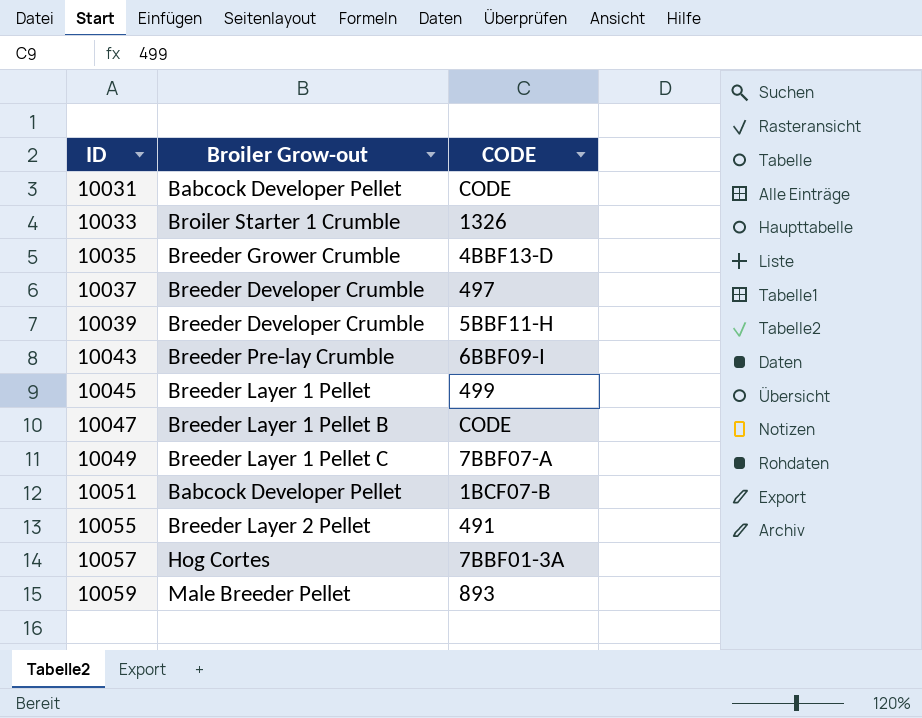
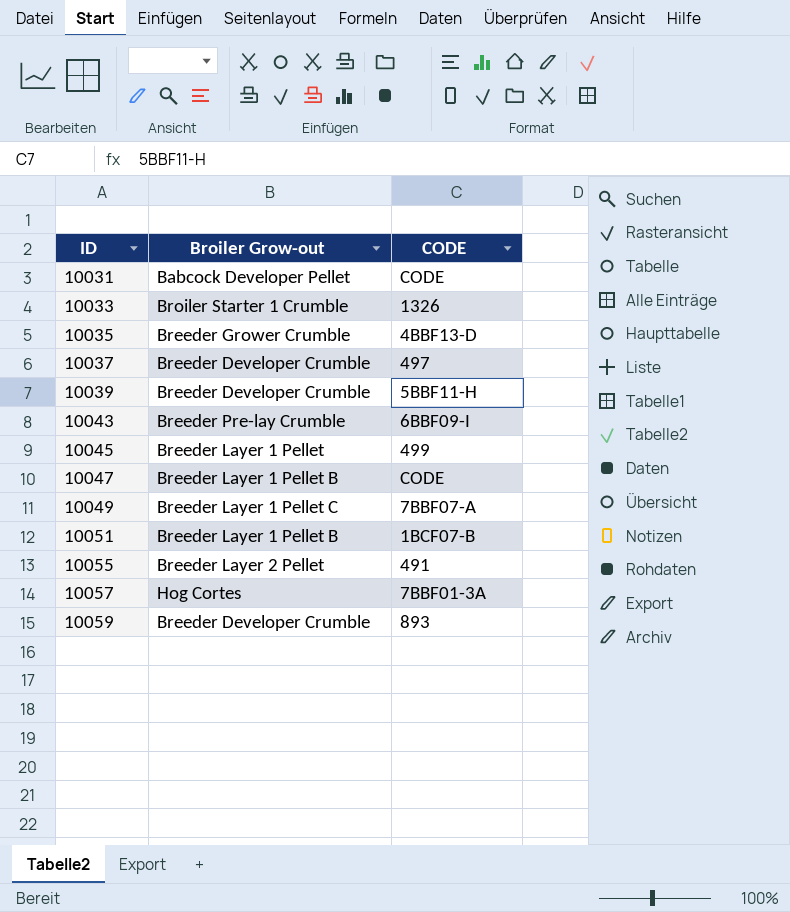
10051 | Broiler Grow-out: Babcock Developer Pellet -> Breeder Layer 1 Pellet B
10059 | Broiler Grow-out: Male Breeder Pellet -> Breeder Developer Crumble

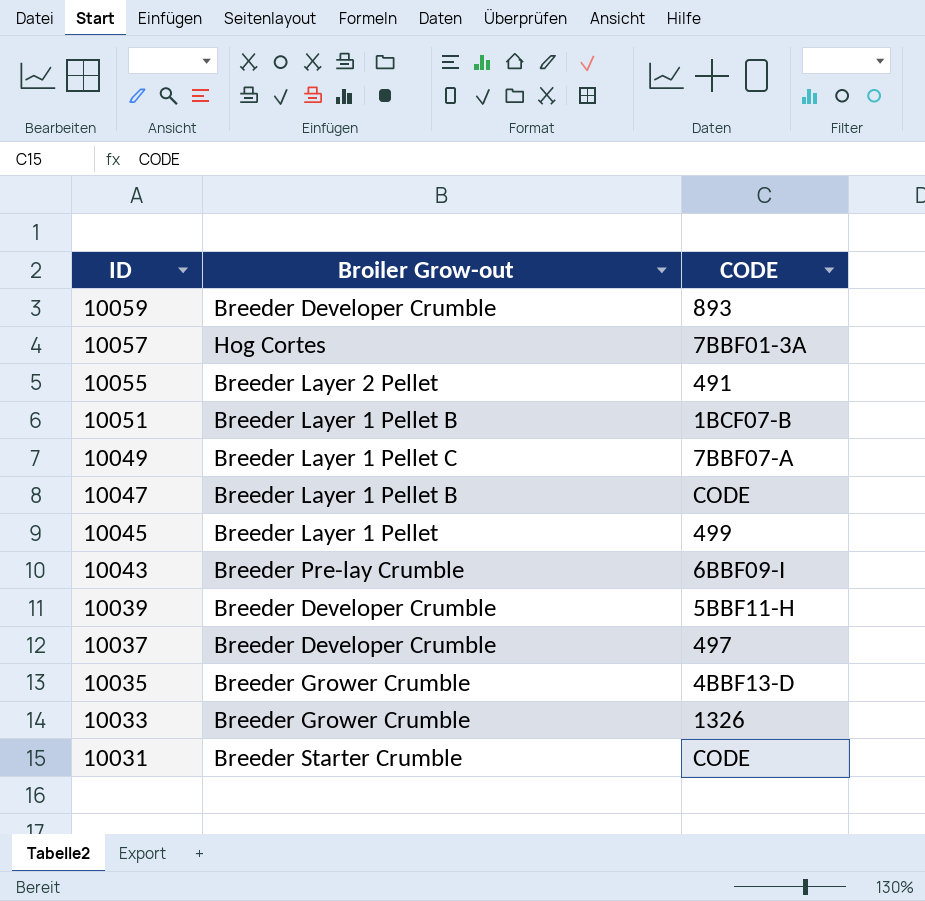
row order: ID ascending -> ID descending
10033 | Broiler Grow-out: Broiler Starter 1 Crumble -> Breeder Grower Crumble
10031 | Broiler Grow-out: Babcock Developer Pellet -> Breeder Starter Crumble

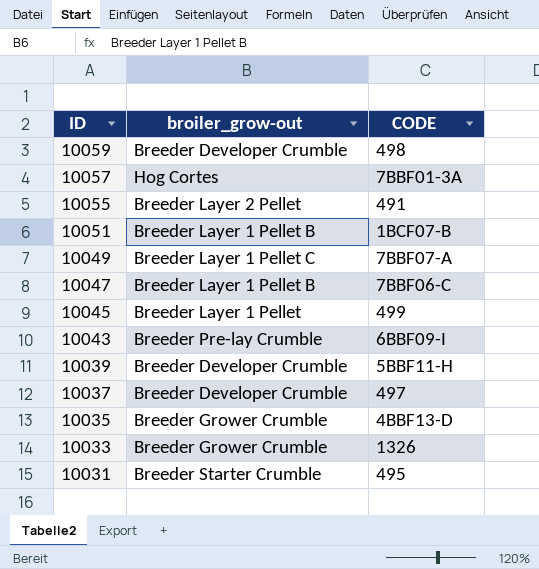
column name: Broiler Grow-out -> broiler_grow-out
10059 | CODE: 893 -> 498
10047 | CODE: CODE -> 7BBF06-C
10031 | CODE: CODE -> 495

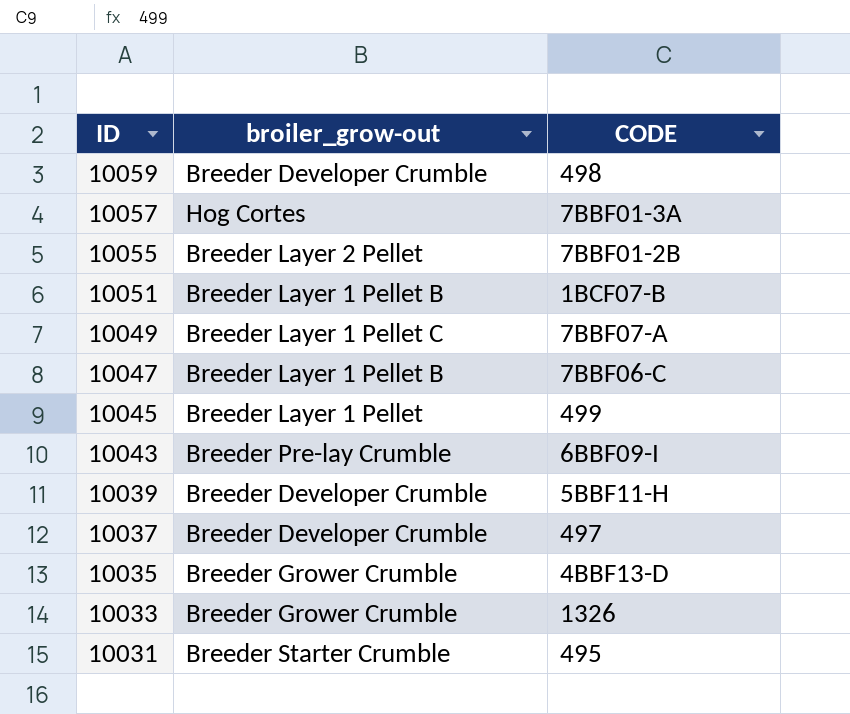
10055 | CODE: 491 -> 7BBF01-2B

